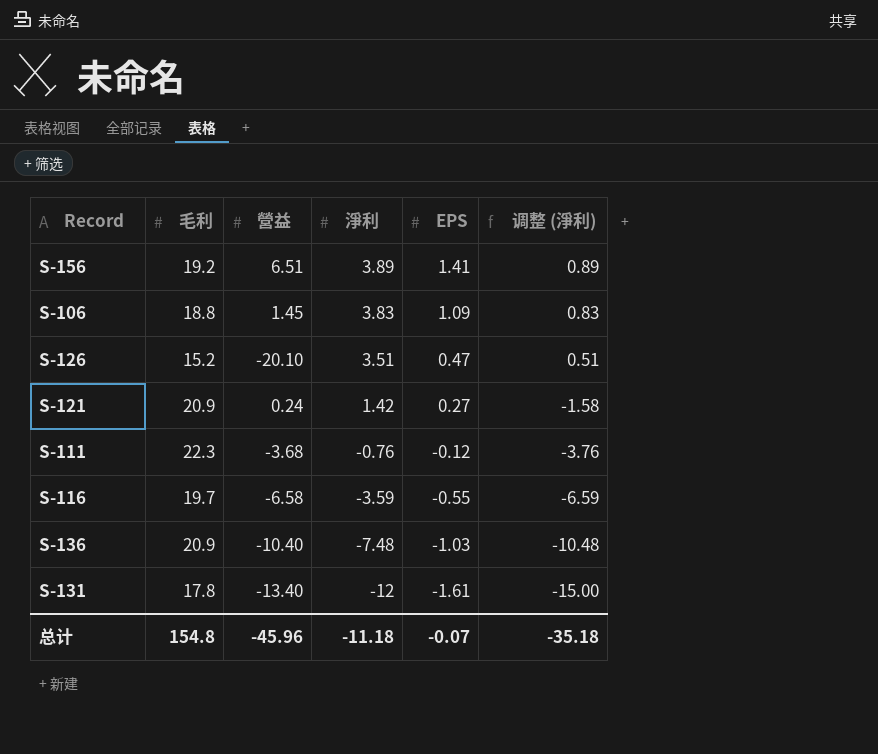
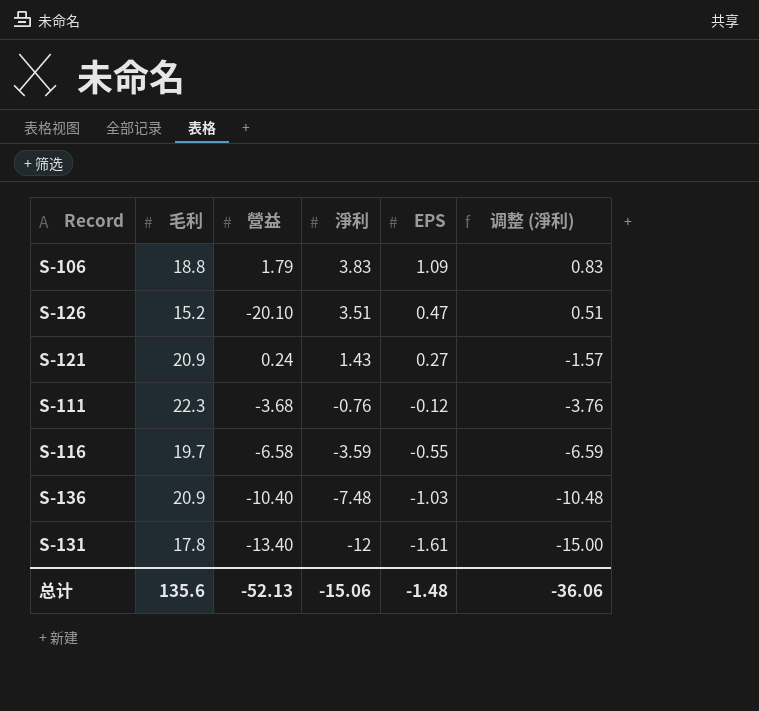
row S-156: 19.2 | 6.51 | 3.89 | 1.41 | 0.89 -> none
S-106 | 營益: 1.45 -> 1.79
S-121 | 淨利: 1.42 -> 1.43
S-121 | 调整 (淨利): -1.58 -> -1.57
总计 | 毛利: 154.8 -> 135.6
总计 | 營益: -45.96 -> -52.13
总计 | 淨利: -11.18 -> -15.06
总计 | EPS: -0.07 -> -1.48
总计 | 调整 (淨利): -35.18 -> -36.06

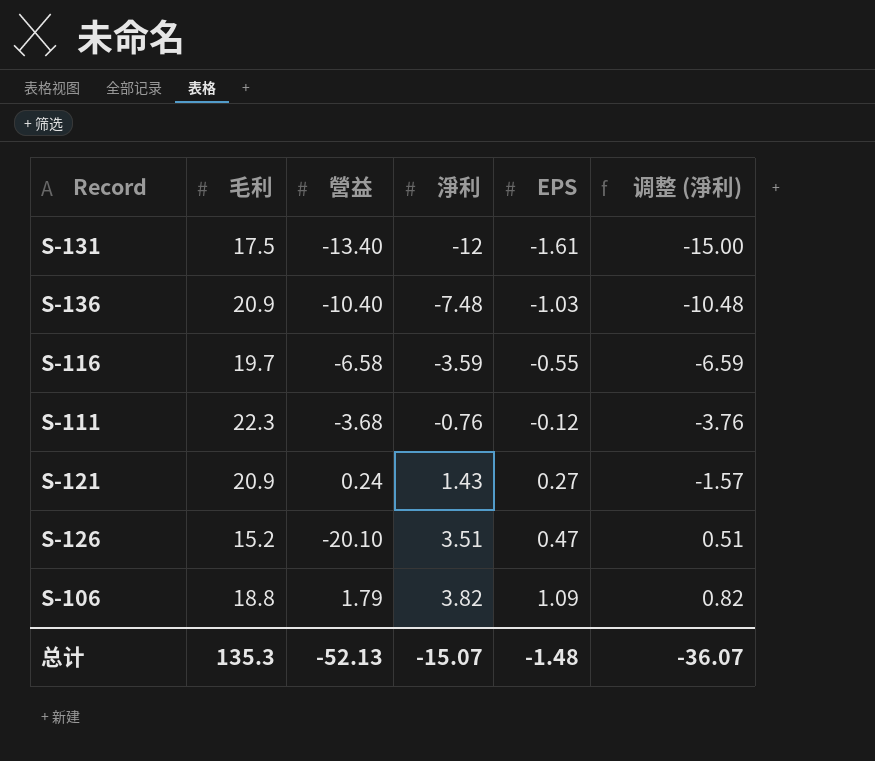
row order: 淨利 descending -> 淨利 ascending
S-131 | 毛利: 17.8 -> 17.5
S-106 | 淨利: 3.83 -> 3.82
S-106 | 调整 (淨利): 0.83 -> 0.82
总计 | 毛利: 135.6 -> 135.3
总计 | 淨利: -15.06 -> -15.07
总计 | 调整 (淨利): -36.06 -> -36.07

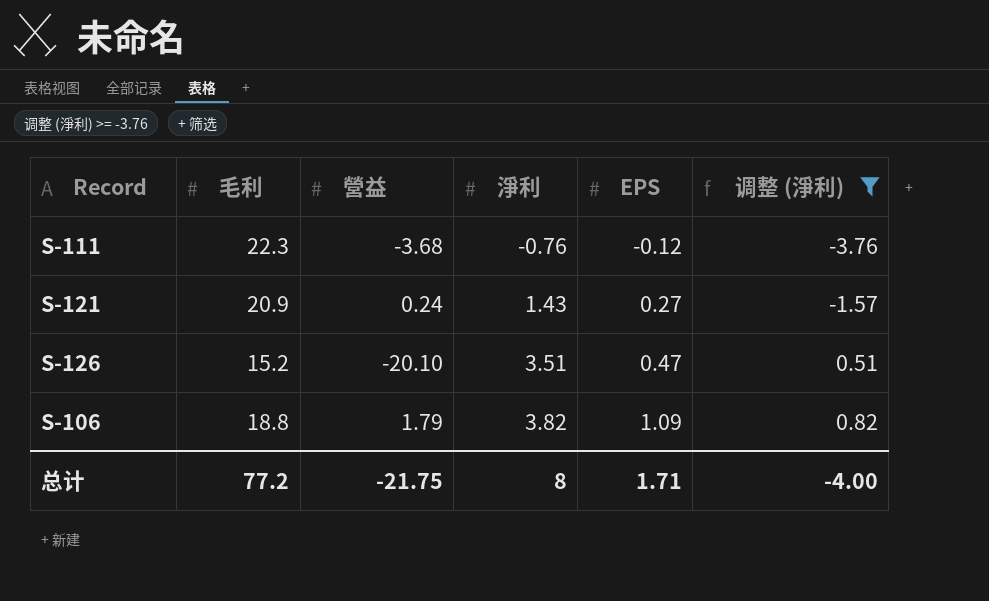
filter: none -> 调整 (淨利) >= -3.76
总计 | 毛利: 135.3 -> 77.2
总计 | 營益: -52.13 -> -21.75
总计 | 淨利: -15.07 -> 8
总计 | EPS: -1.48 -> 1.71
总计 | 调整 (淨利): -36.07 -> -4.00

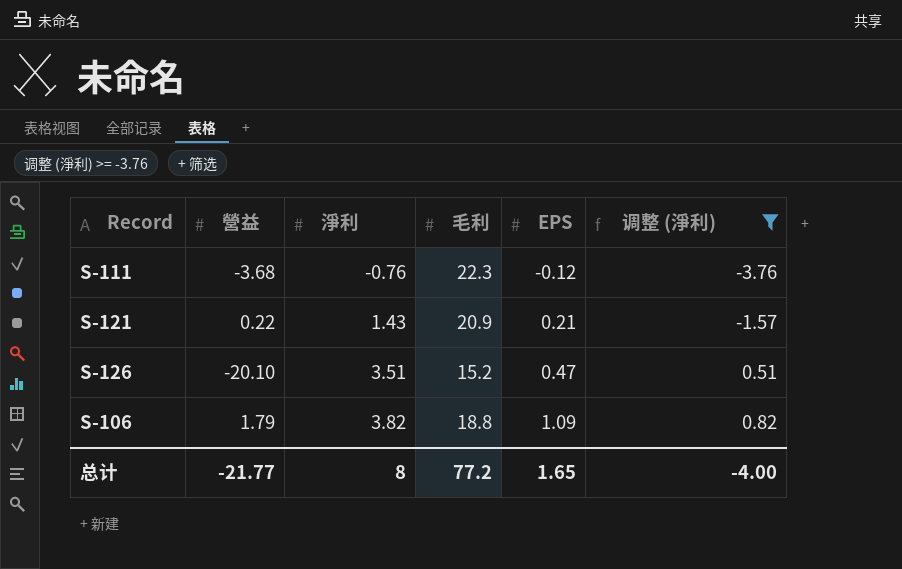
column 毛利 | position: 2 -> 4
S-121 | 營益: 0.24 -> 0.22
S-121 | EPS: 0.27 -> 0.21
总计 | 營益: -21.75 -> -21.77
总计 | EPS: 1.71 -> 1.65

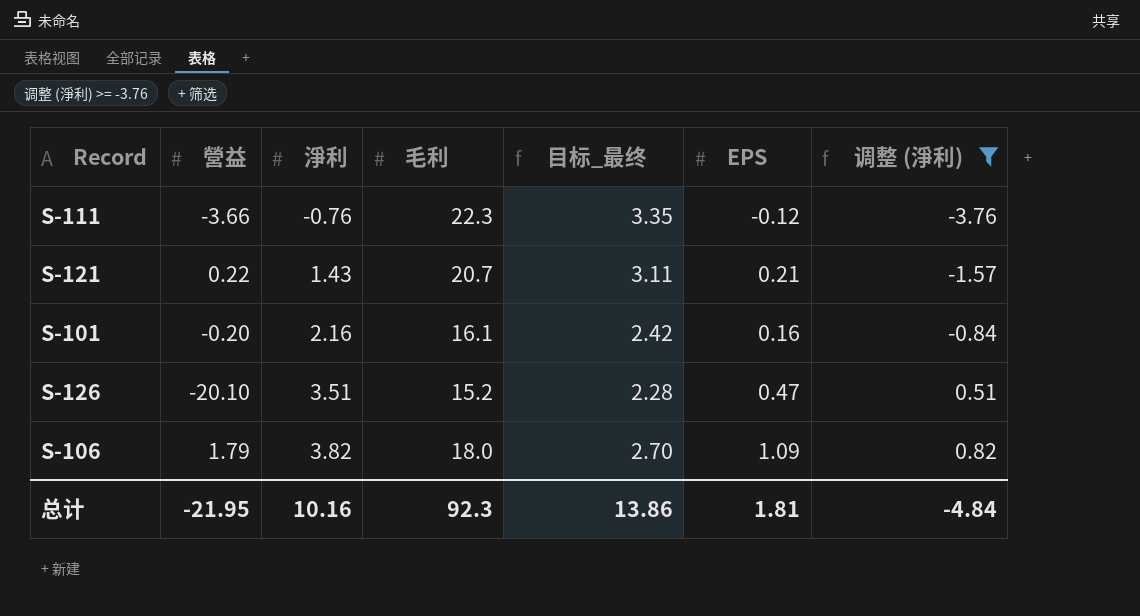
column 目标_最终 | formula: none -> [毛利] * 0.15
S-111 | 營益: -3.68 -> -3.66
S-121 | 毛利: 20.9 -> 20.7
row S-101: none -> -0.20 | 2.16 | 16.1 | 2.42 | 0.16 | -0.84
S-106 | 毛利: 18.8 -> 18.0
总计 | 營益: -21.77 -> -21.95
总计 | 淨利: 8 -> 10.16
总计 | 毛利: 77.2 -> 92.3
总计 | EPS: 1.65 -> 1.81
总计 | 调整 (淨利): -4.00 -> -4.84

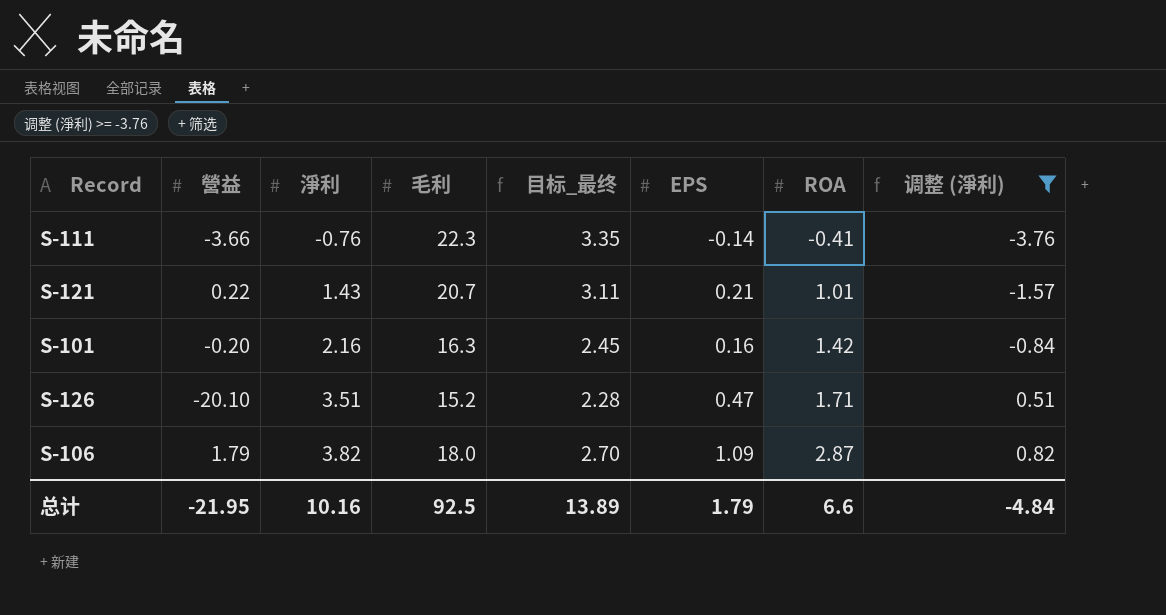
column ROA | position: none -> 7
S-111 | EPS: -0.12 -> -0.14
S-101 | 毛利: 16.1 -> 16.3
S-101 | 目标_最终: 2.42 -> 2.45
总计 | 毛利: 92.3 -> 92.5
总计 | 目标_最终: 13.86 -> 13.89
总计 | EPS: 1.81 -> 1.79

